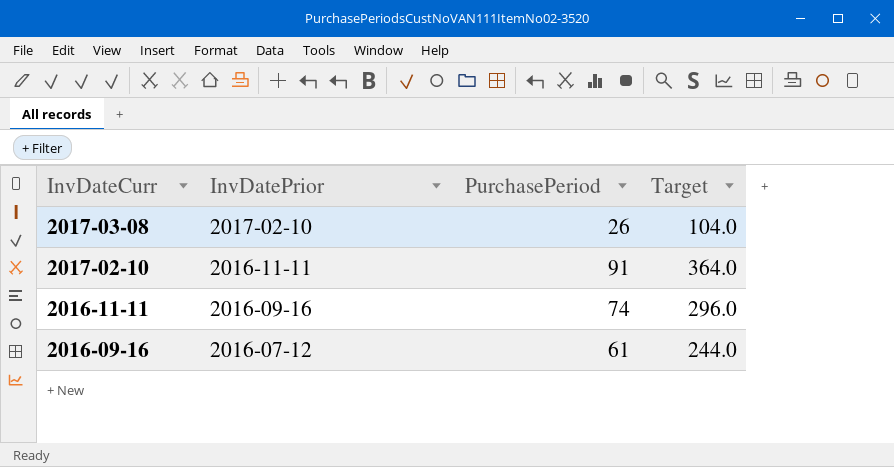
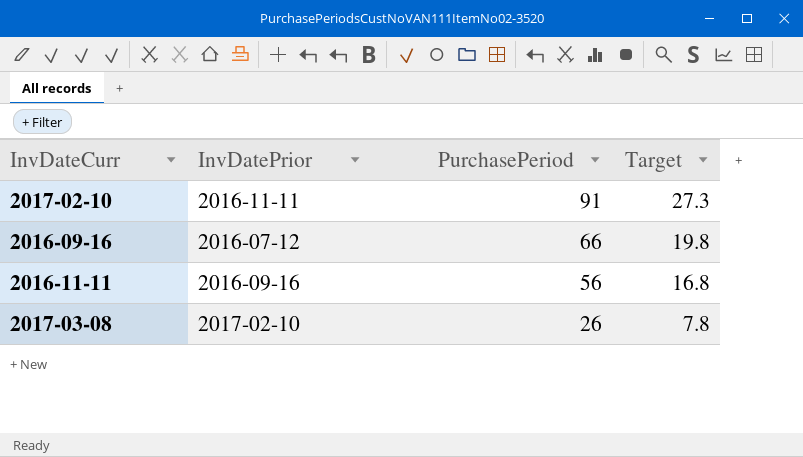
row order: InvDateCurr descending -> PurchasePeriod descending
column Target | formula: [PurchasePeriod] * 4 -> [PurchasePeriod] * 0.3
2016-09-16 | PurchasePeriod: 61 -> 66
2016-11-11 | PurchasePeriod: 74 -> 56

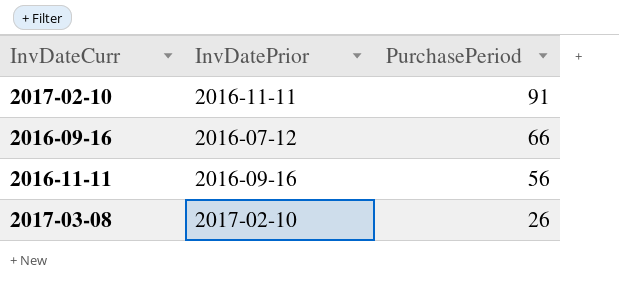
column Target | formula: [PurchasePeriod] * 0.3 -> none

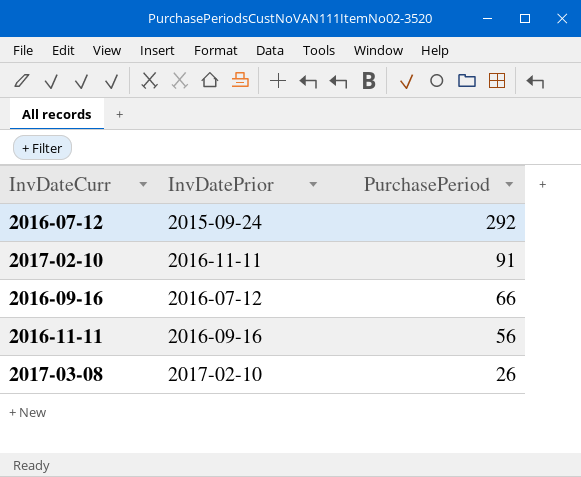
row 2016-07-12: none -> 2015-09-24 | 292

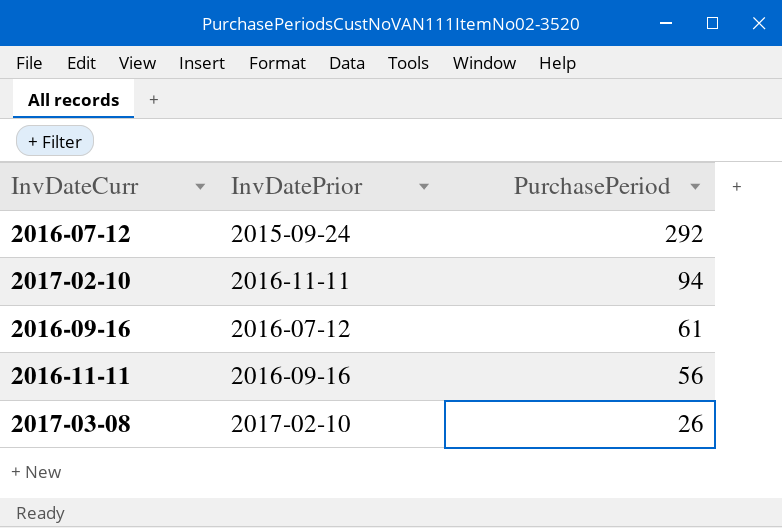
2017-02-10 | PurchasePeriod: 91 -> 94
2016-09-16 | PurchasePeriod: 66 -> 61

